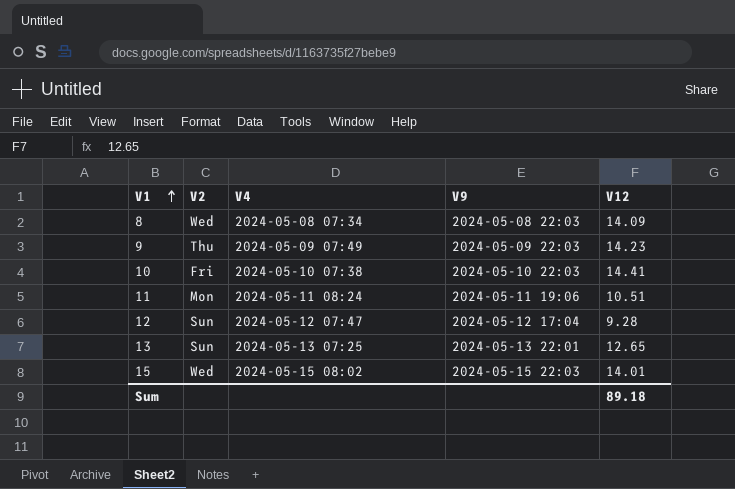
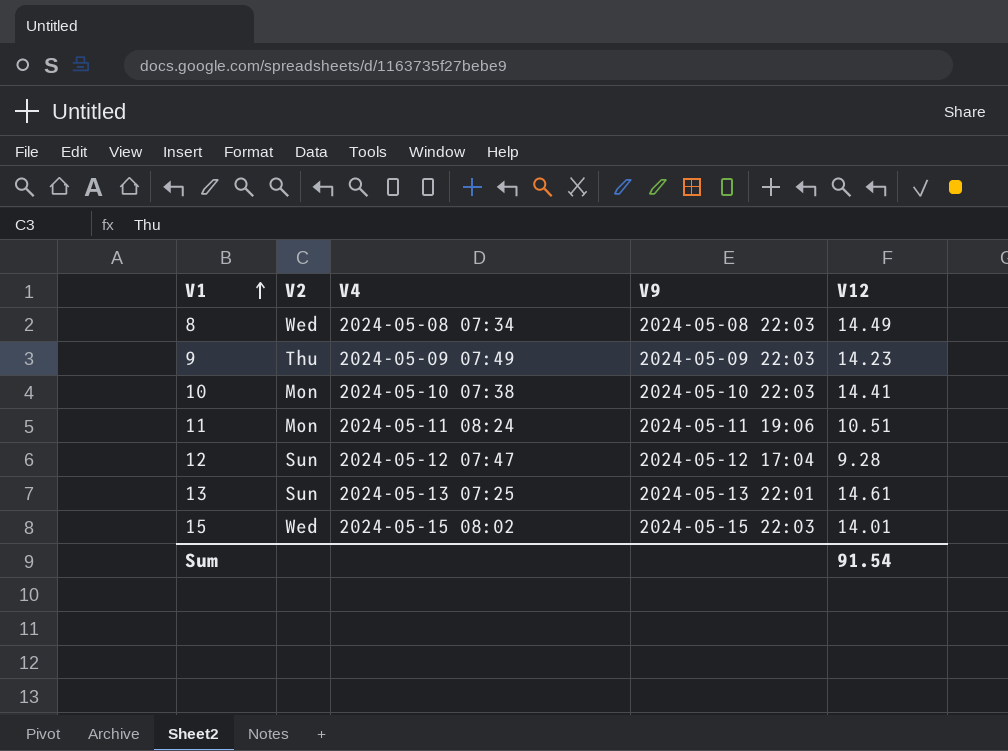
8 | V12: 14.09 -> 14.49
10 | V2: Fri -> Mon
13 | V12: 12.65 -> 14.61
Sum | V12: 89.18 -> 91.54

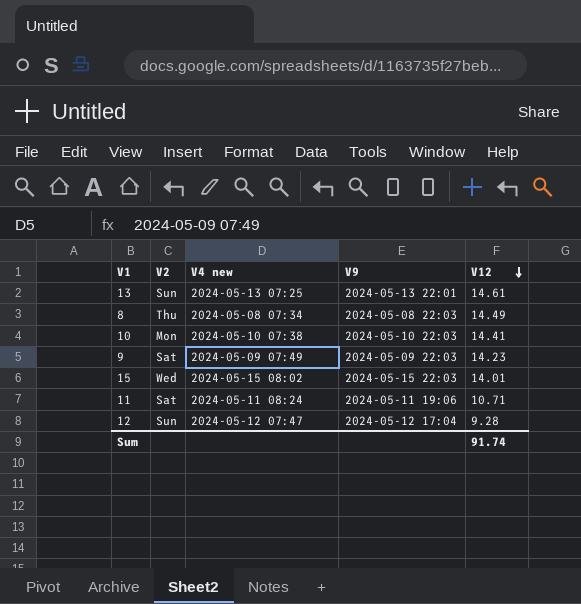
row order: V1 ascending -> V12 descending
column name: V4 -> V4 new
8 | V2: Wed -> Thu
9 | V2: Thu -> Sat
11 | V2: Mon -> Sat
11 | V12: 10.51 -> 10.71
Sum | V12: 91.54 -> 91.74

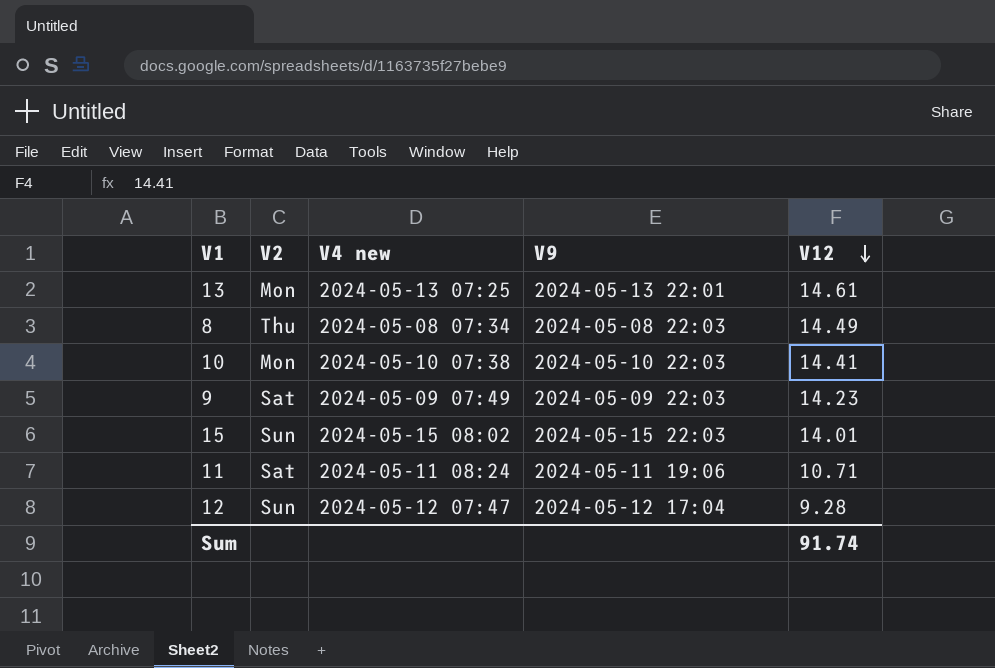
13 | V2: Sun -> Mon
15 | V2: Wed -> Sun

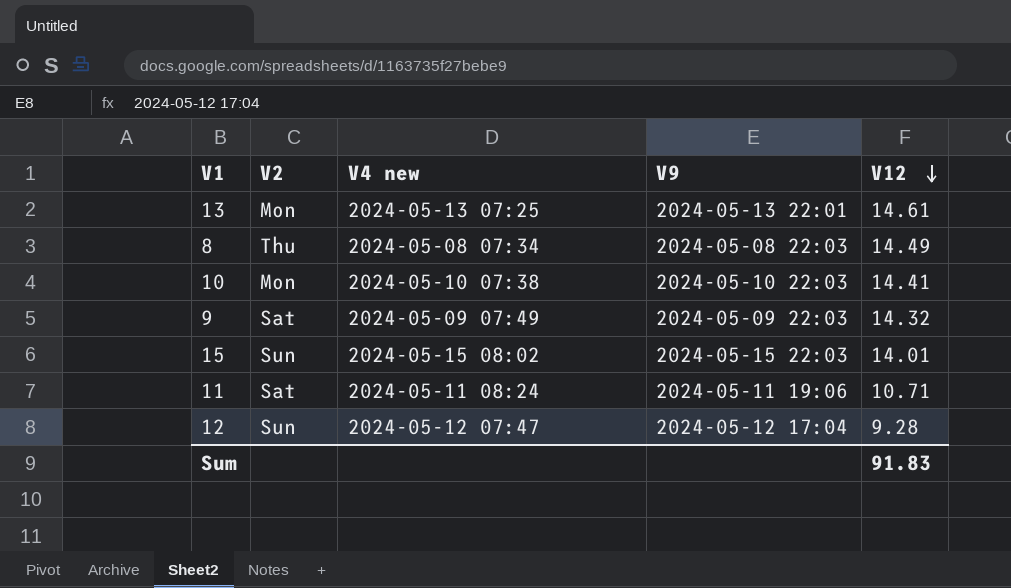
9 | V12: 14.23 -> 14.32
Sum | V12: 91.74 -> 91.83

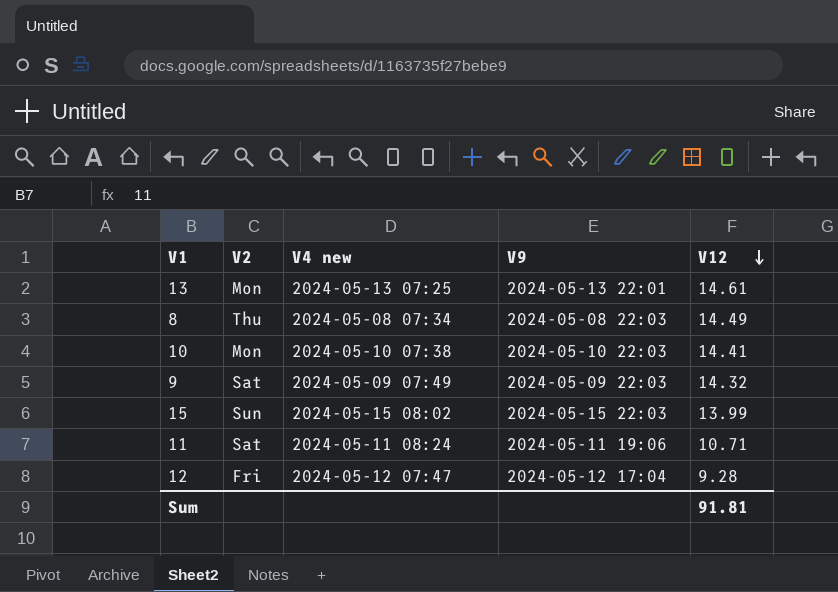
15 | V12: 14.01 -> 13.99
12 | V2: Sun -> Fri
Sum | V12: 91.83 -> 91.81

